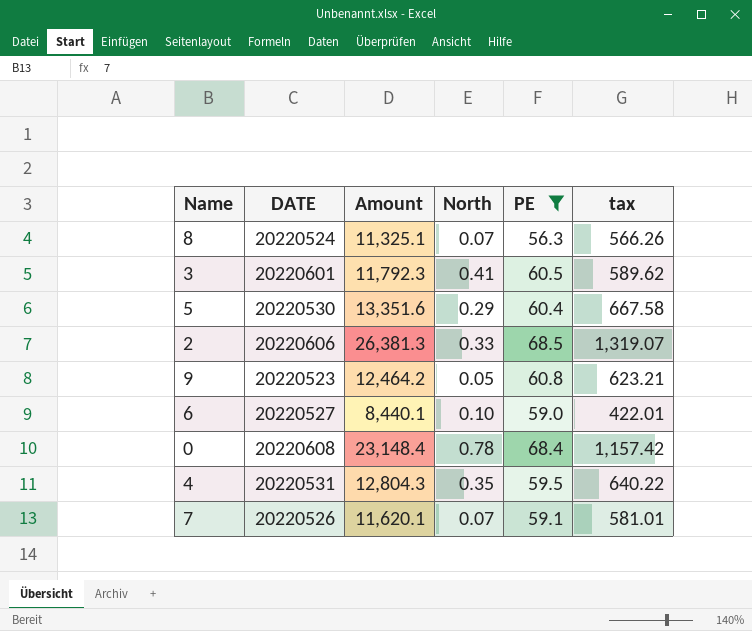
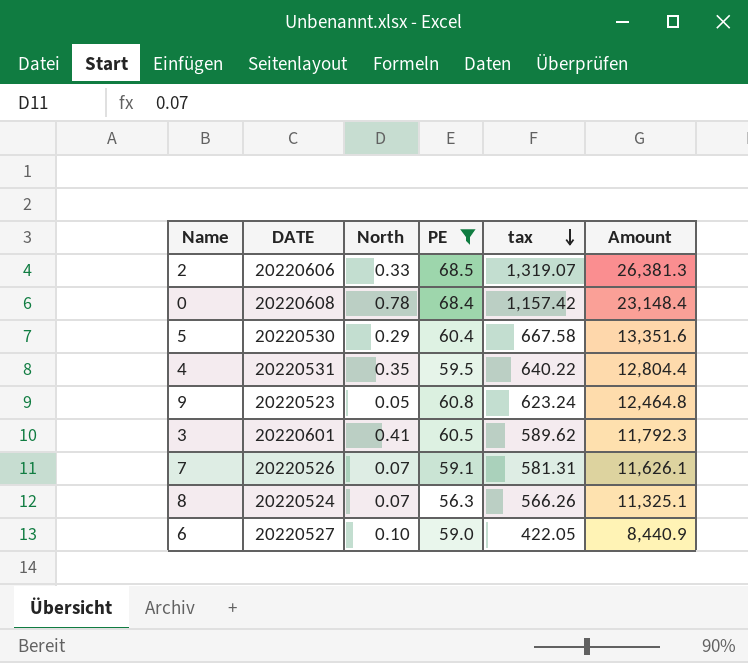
row order: none -> tax descending
column Amount | position: 3 -> 6
4 | Amount: 12,804.3 -> 12,804.4
9 | tax: 623.21 -> 623.24
9 | Amount: 12,464.2 -> 12,464.8
7 | tax: 581.01 -> 581.31
7 | Amount: 11,620.1 -> 11,626.1
6 | tax: 422.01 -> 422.05
6 | Amount: 8,440.1 -> 8,440.9

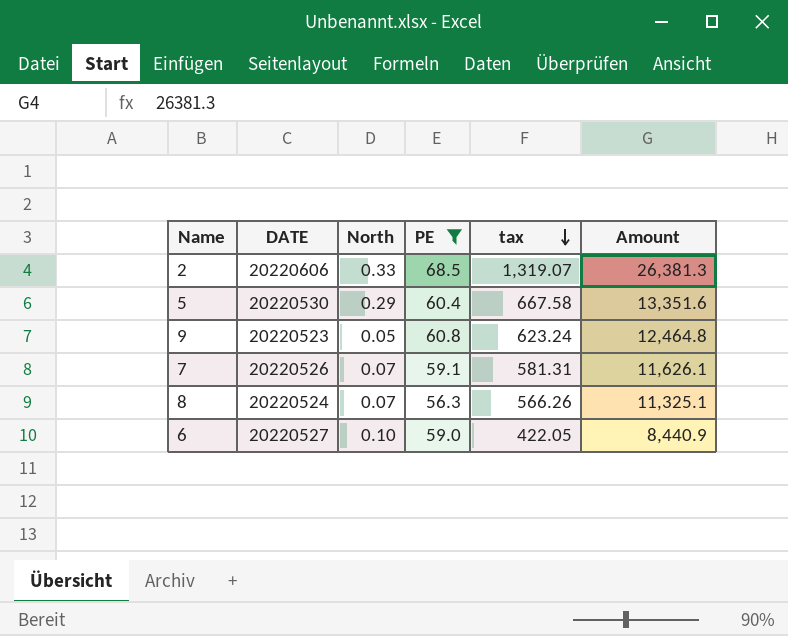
row 0: 20220608 | 0.78 | 68.4 | 1,157.42 | 23,148.4 -> none
row 4: 20220531 | 0.35 | 59.5 | 640.22 | 12,804.4 -> none
row 3: 20220601 | 0.41 | 60.5 | 589.62 | 11,792.3 -> none

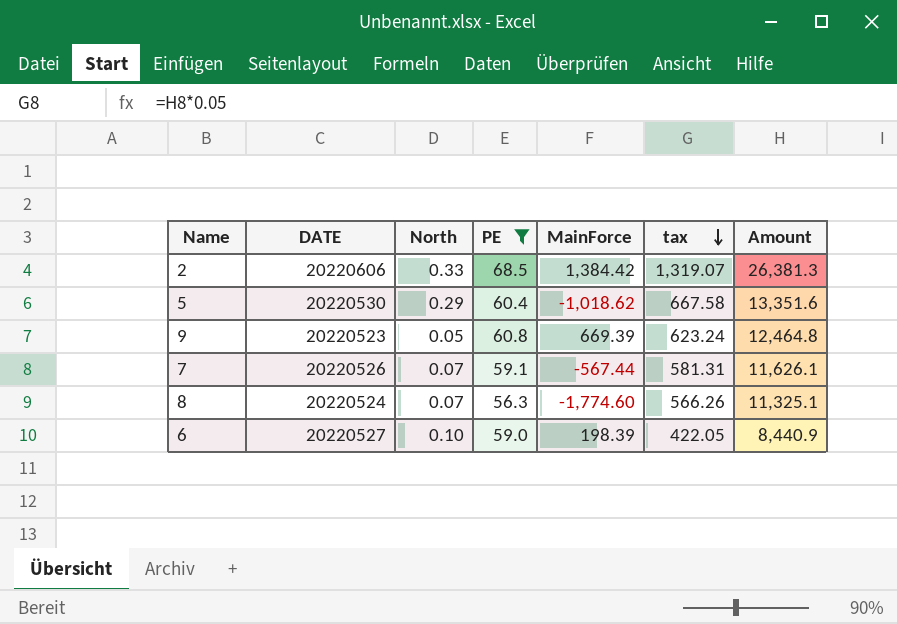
column MainForce | position: none -> 5

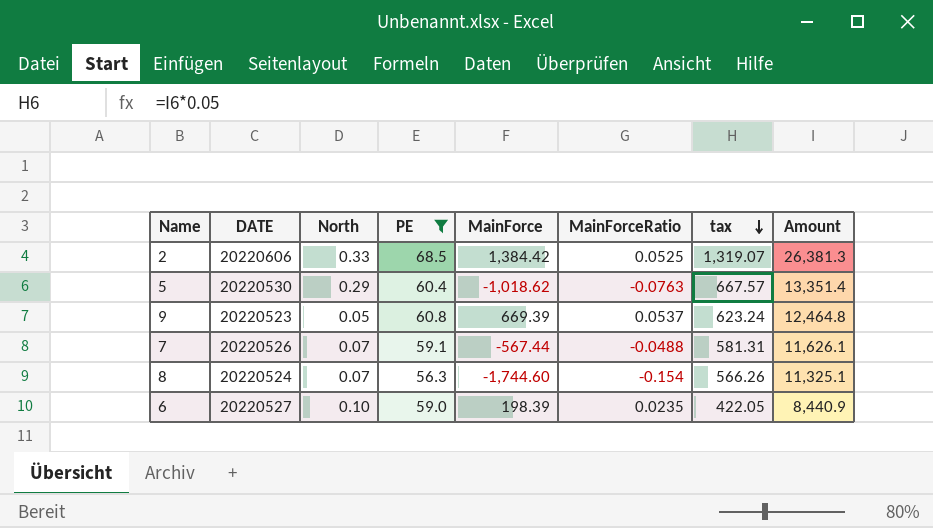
column MainForceRatio | formula: none -> [MainForce] / [Amount]
5 | tax: 667.58 -> 667.57
5 | Amount: 13,351.6 -> 13,351.4
8 | MainForce: -1,774.60 -> -1,744.60

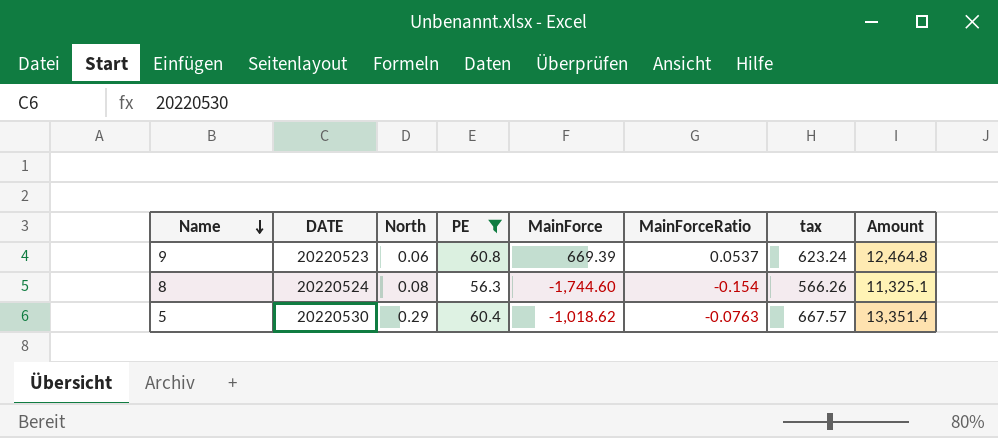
row order: tax descending -> Name descending
row 2: 20220606 | 0.33 | 68.5 | 1,384.42 | 0.0525 | 1,319.07 | 26,381.3 -> none
row 7: 20220526 | 0.07 | 59.1 | -567.44 | -0.0488 | 581.31 | 11,626.1 -> none
row 6: 20220527 | 0.10 | 59.0 | 198.39 | 0.0235 | 422.05 | 8,440.9 -> none
9 | North: 0.05 -> 0.06
8 | North: 0.07 -> 0.08

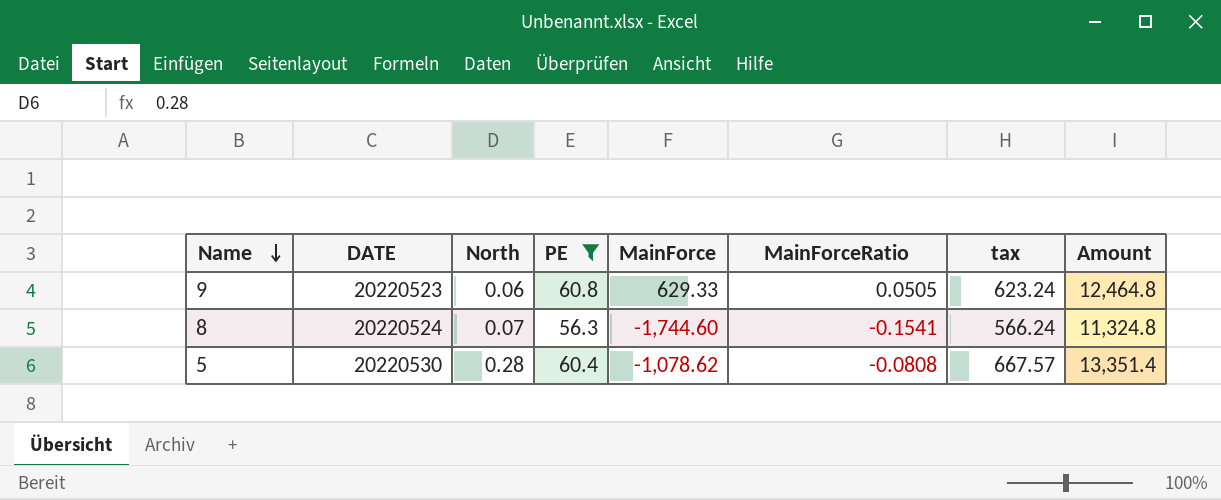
9 | MainForce: 669.39 -> 629.33
9 | MainForceRatio: 0.0537 -> 0.0505
8 | North: 0.08 -> 0.07
8 | MainForceRatio: -0.154 -> -0.1541
8 | tax: 566.26 -> 566.24
8 | Amount: 11,325.1 -> 11,324.8
5 | North: 0.29 -> 0.28
5 | MainForce: -1,018.62 -> -1,078.62
5 | MainForceRatio: -0.0763 -> -0.0808

